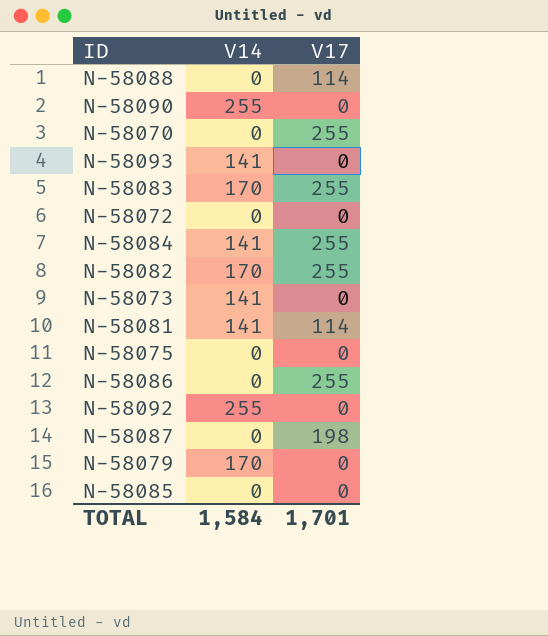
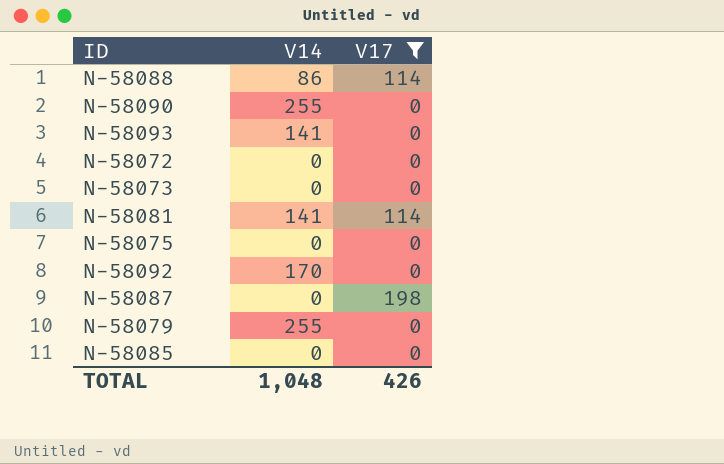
filter: none -> V17 != 255
N-58088 | V14: 0 -> 86
N-58073 | V14: 141 -> 0
N-58092 | V14: 255 -> 170
N-58079 | V14: 170 -> 255
TOTAL | V14: 1,584 -> 1,048
TOTAL | V17: 1,701 -> 426

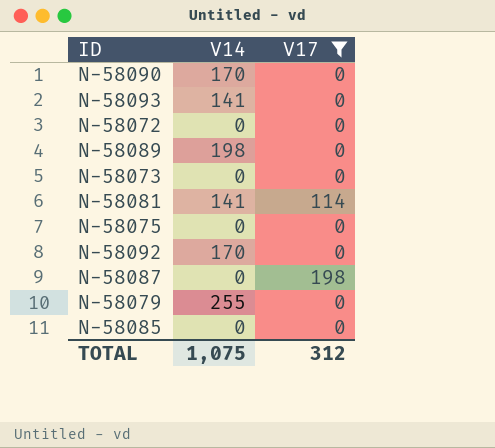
row N-58088: 86 | 114 -> none
N-58090 | V14: 255 -> 170
row N-58089: none -> 198 | 0
TOTAL | V14: 1,048 -> 1,075
TOTAL | V17: 426 -> 312

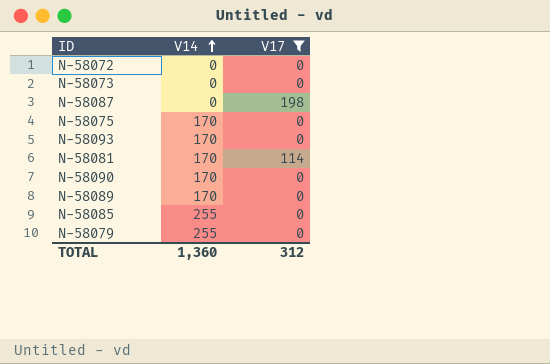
row order: none -> V14 ascending
row N-58092: 170 | 0 -> none
N-58075 | V14: 0 -> 170
N-58093 | V14: 141 -> 170
N-58081 | V14: 141 -> 170
N-58089 | V14: 198 -> 170
N-58085 | V14: 0 -> 255
TOTAL | V14: 1,075 -> 1,360

